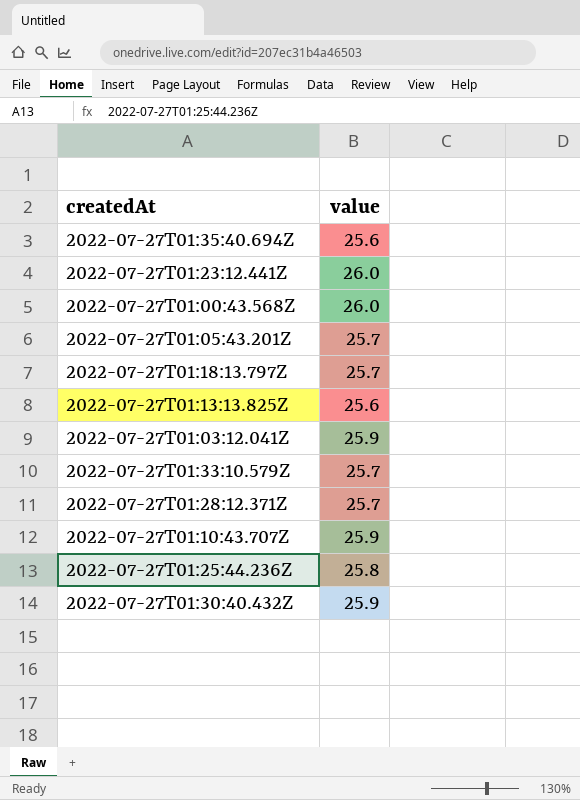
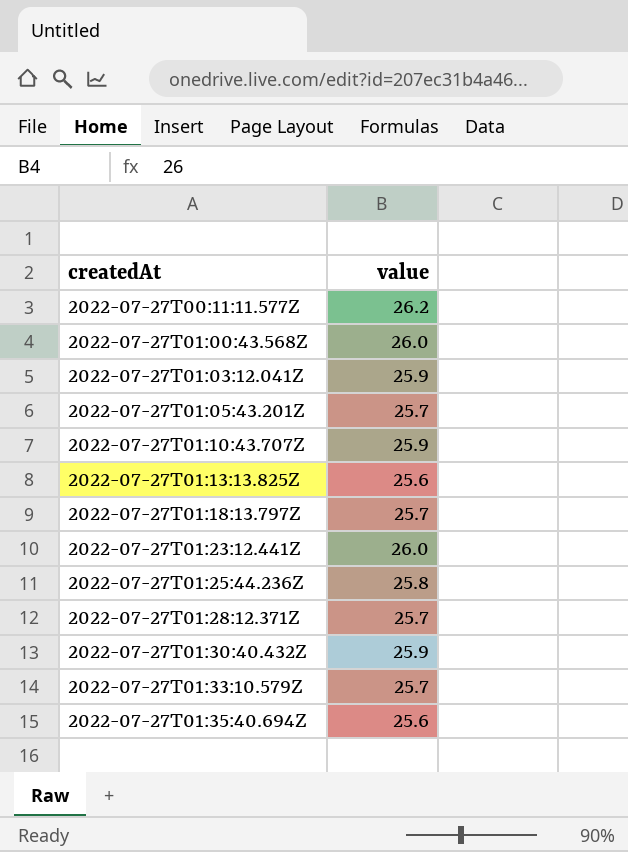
row order: none -> createdAt ascending
row 2022-07-27T00:11:11.577Z: none -> 26.2

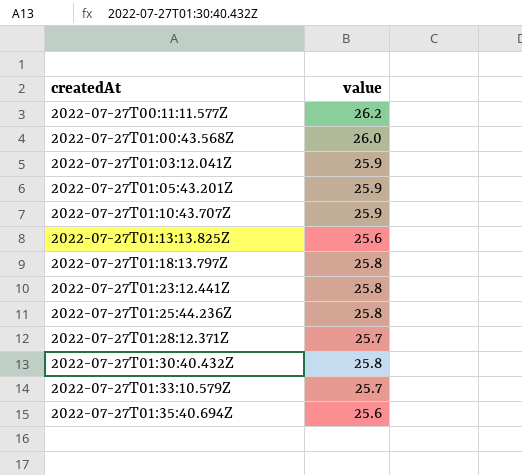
2022-07-27T01:05:43.201Z | value: 25.7 -> 25.9
2022-07-27T01:18:13.797Z | value: 25.7 -> 25.8
2022-07-27T01:23:12.441Z | value: 26.0 -> 25.8
2022-07-27T01:30:40.432Z | value: 25.9 -> 25.8

